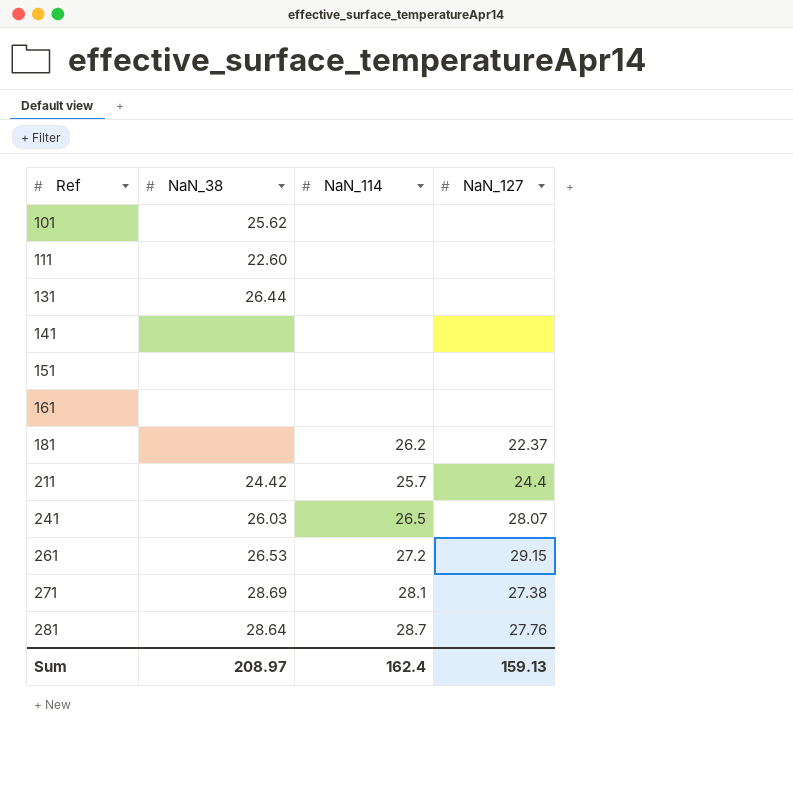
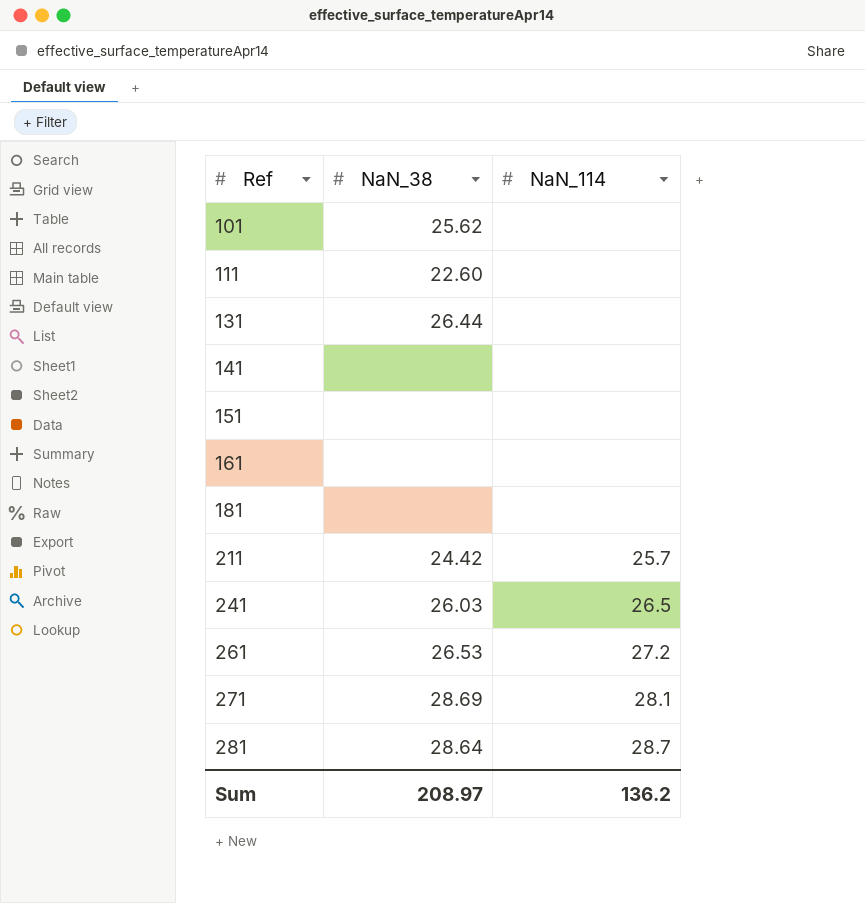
column NaN_127 | position: 4 -> none
181 | NaN_114: 26.2 -> none
Sum | NaN_114: 162.4 -> 136.2

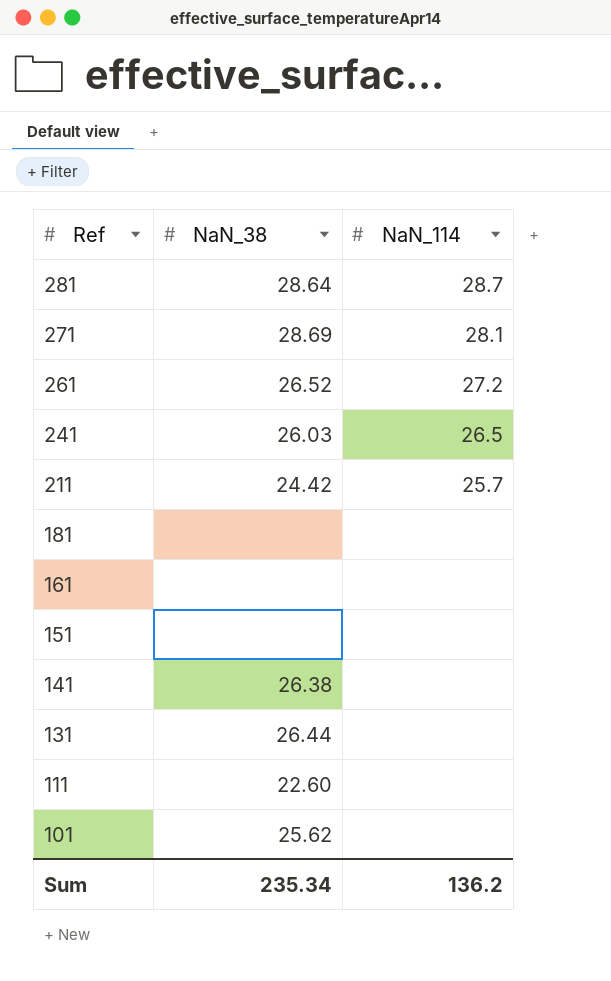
row order: Ref ascending -> Ref descending
261 | NaN_38: 26.53 -> 26.52
141 | NaN_38: none -> 26.38
Sum | NaN_38: 208.97 -> 235.34

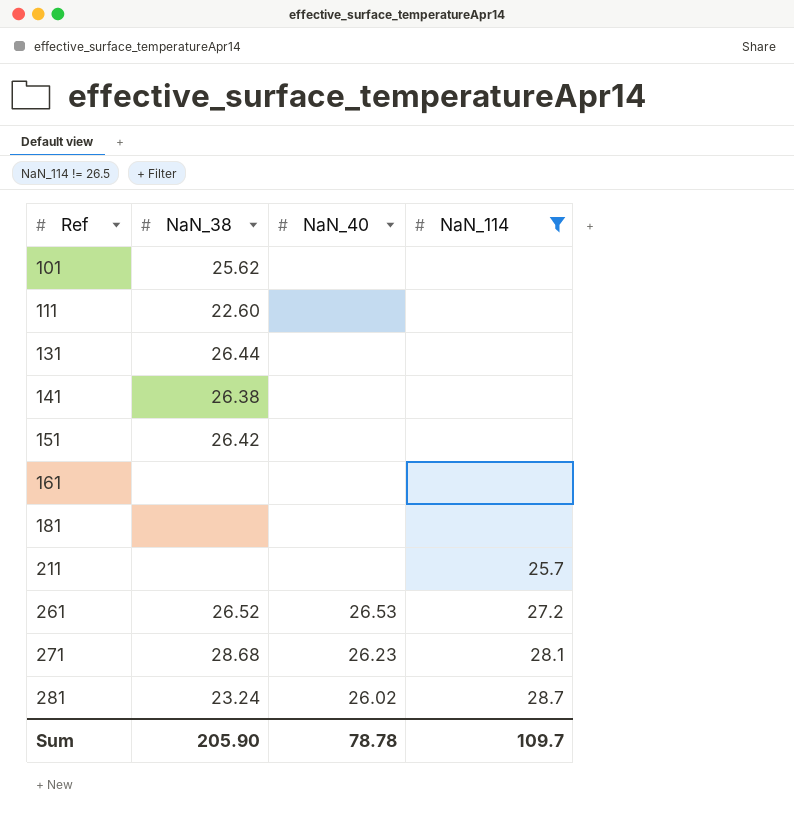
filter: none -> NaN_114 != 26.5
row order: Ref descending -> Ref ascending
column NaN_40 | position: none -> 3
151 | NaN_38: none -> 26.42
211 | NaN_38: 24.42 -> none
271 | NaN_38: 28.69 -> 28.68
281 | NaN_38: 28.64 -> 23.24
Sum | NaN_38: 235.34 -> 205.90
Sum | NaN_114: 136.2 -> 109.7

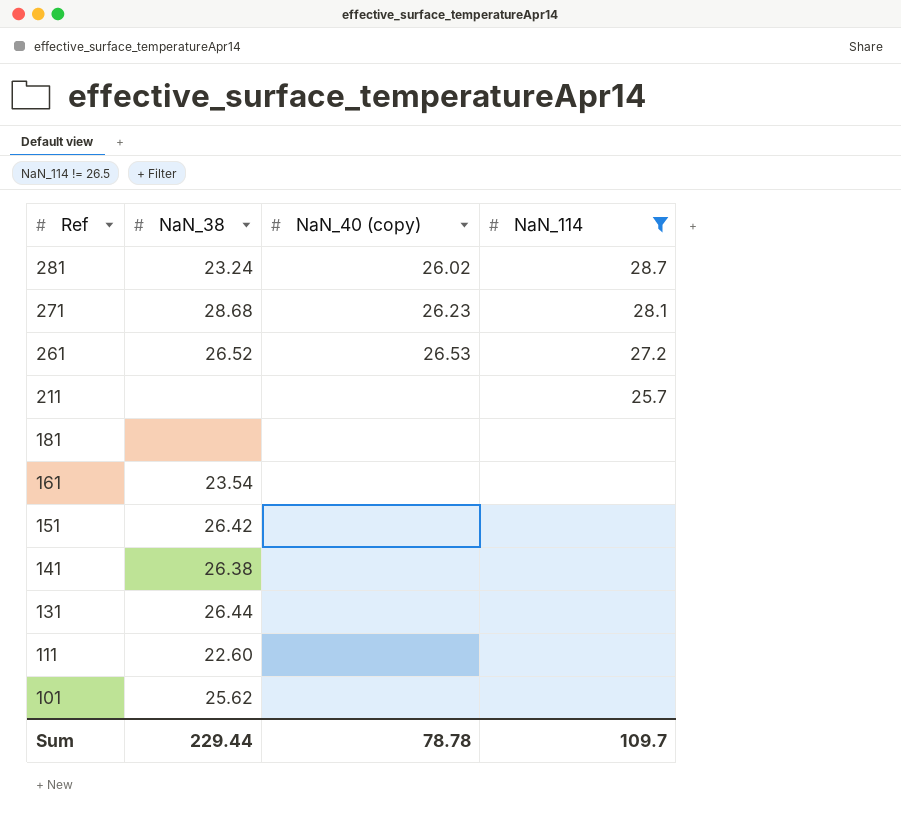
row order: Ref ascending -> Ref descending
column name: NaN_40 -> NaN_40 (copy)
161 | NaN_38: none -> 23.54
Sum | NaN_38: 205.90 -> 229.44

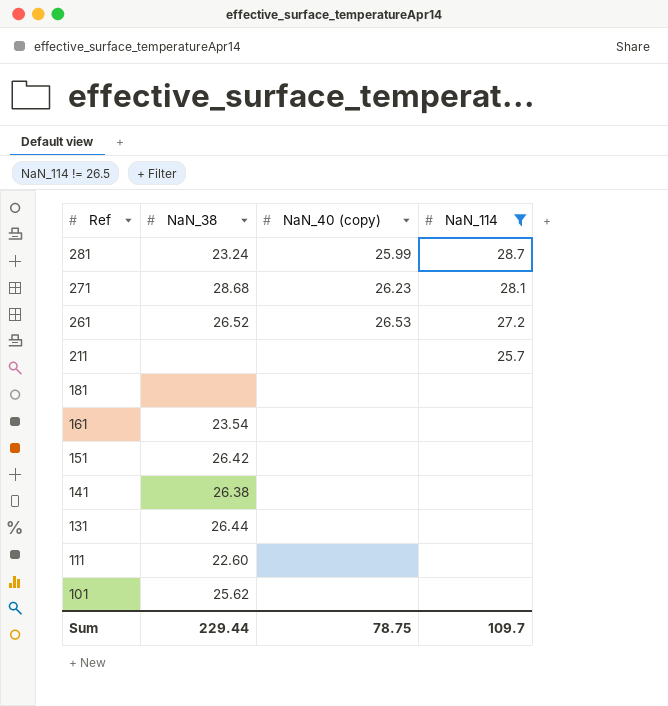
281 | NaN_40 (copy): 26.02 -> 25.99
Sum | NaN_40 (copy): 78.78 -> 78.75

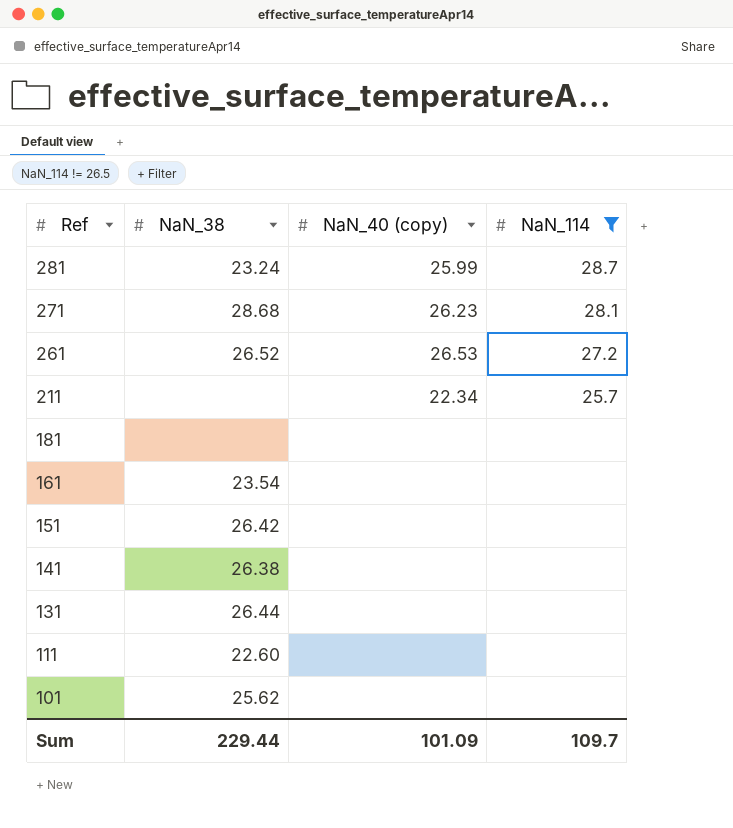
211 | NaN_40 (copy): none -> 22.34
Sum | NaN_40 (copy): 78.75 -> 101.09

